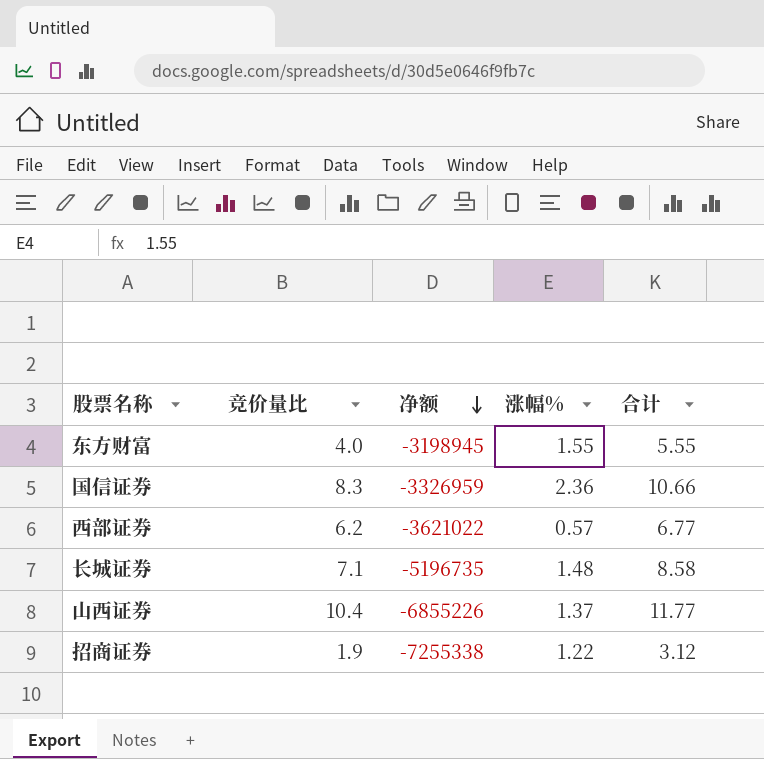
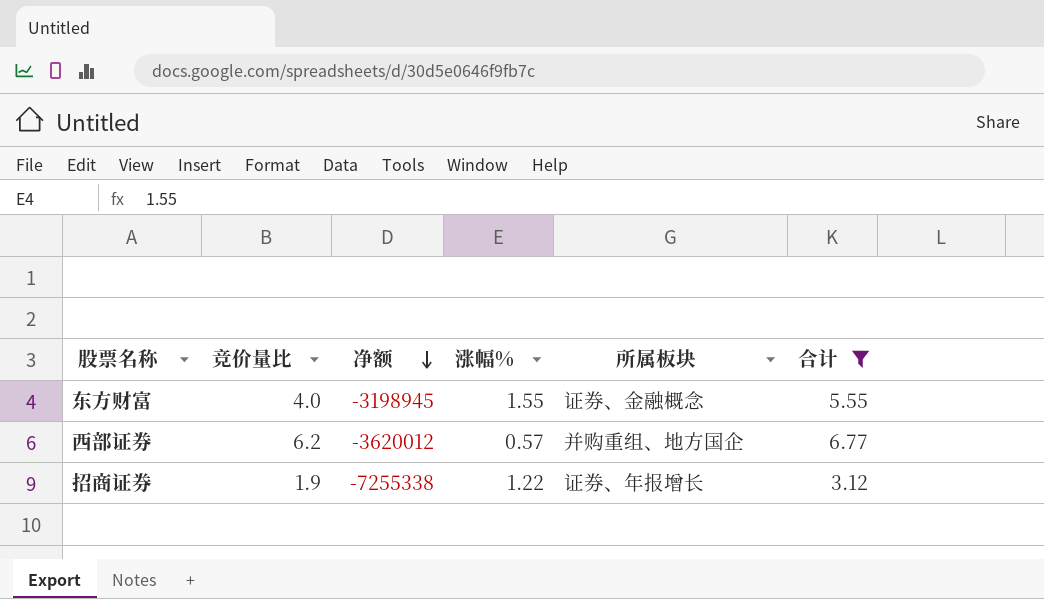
filter: none -> 合计 <= 6.77
column 所属板块 | position: none -> 5
西部证券 | 净额: -3621022 -> -3620012

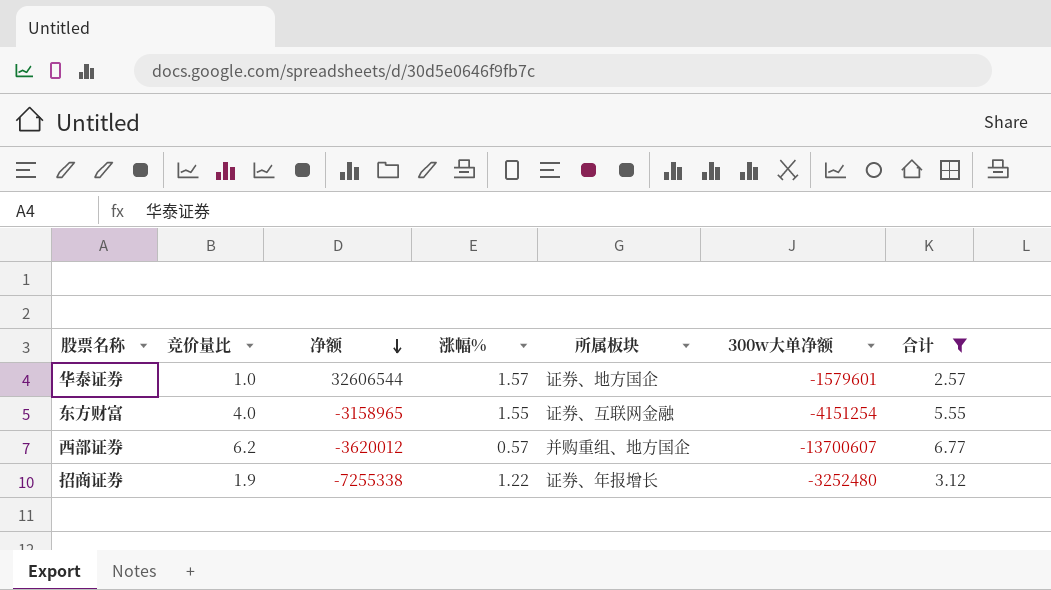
column 300w大单净额 | position: none -> 6
row 华泰证券: none -> 1.0 | 32606544 | 1.57 | 证券、地方国企 | -1579601 | 2.57
东方财富 | 净额: -3198945 -> -3158965
东方财富 | 所属板块: 证券、金融概念 -> 证券、互联网金融

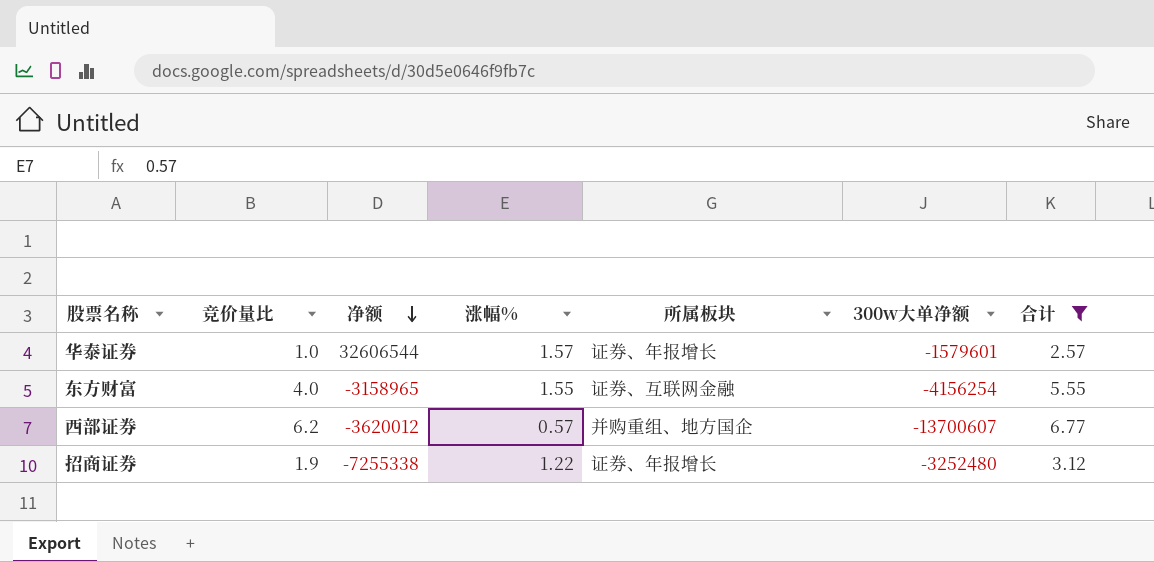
华泰证券 | 所属板块: 证券、地方国企 -> 证券、年报增长
东方财富 | 300w大单净额: -4151254 -> -4156254

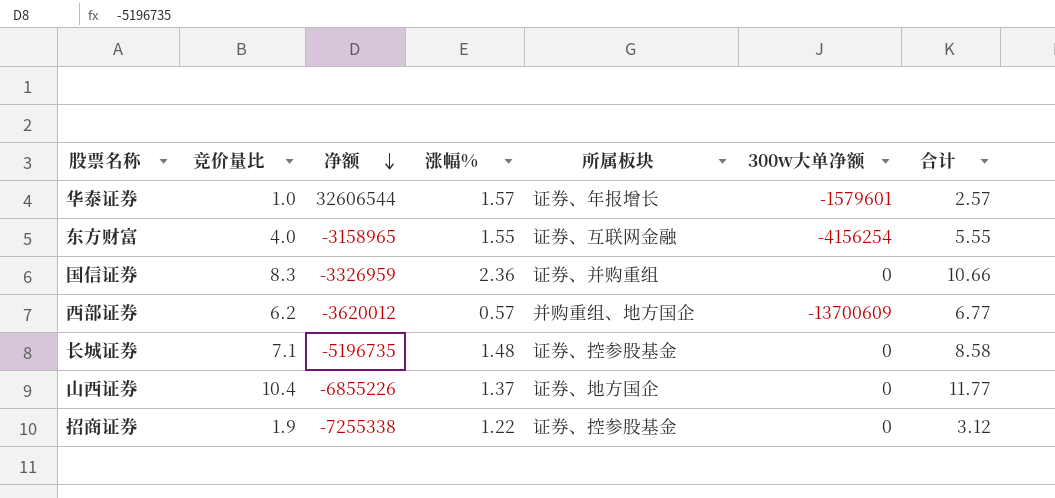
filter: 合计 <= 6.77 -> none
西部证券 | 300w大单净额: -13700607 -> -13700609
招商证券 | 所属板块: 证券、年报增长 -> 证券、控参股基金
招商证券 | 300w大单净额: -3252480 -> 0

